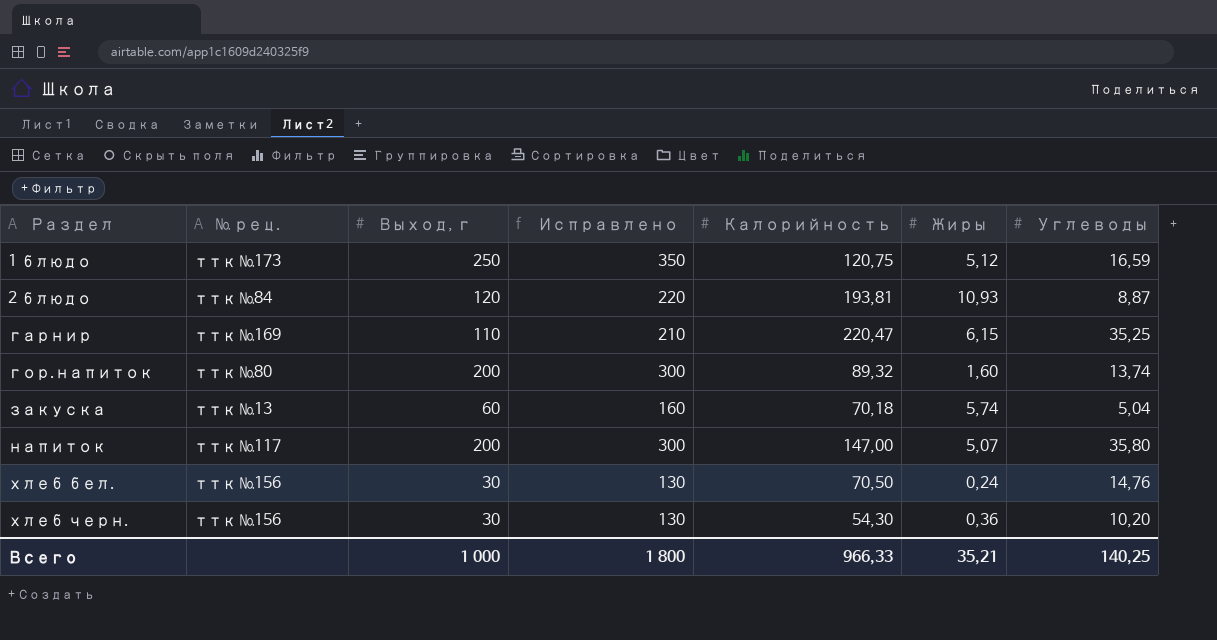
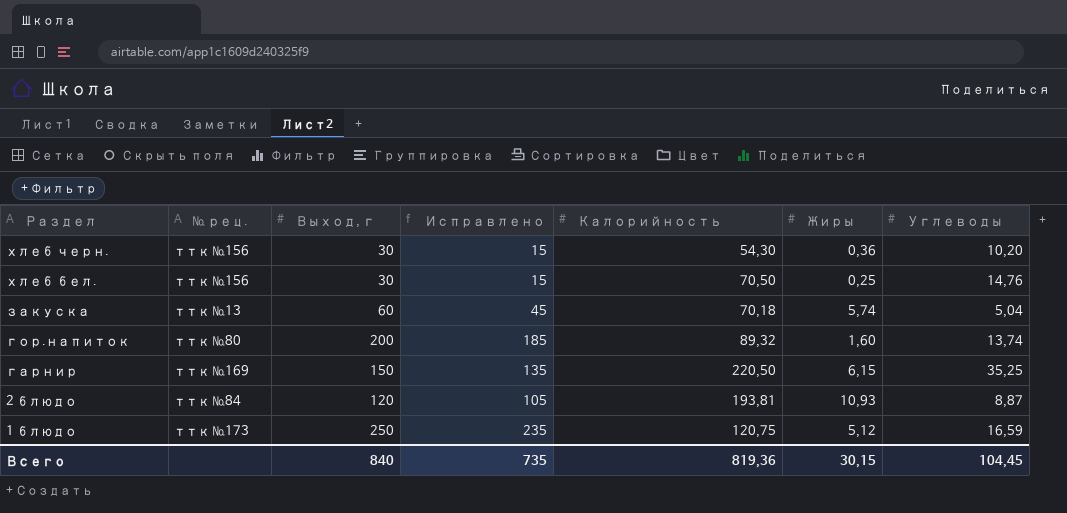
row order: Раздел ascending -> Раздел descending
column Исправлено | formula: [Выход, г] + 100 -> [Выход, г] - 15
row напиток: ттк №117 | 200 | 300 | 147,00 | 5,07 | 35,80 -> none
хлеб бел. | Жиры: 0,24 -> 0,25
гарнир | Выход, г: 110 -> 150
гарнир | Калорийность: 220,47 -> 220,50
Всего | Выход, г: 1 000 -> 840
Всего | Исправлено: 1 800 -> 735
Всего | Калорийность: 966,33 -> 819,36
Всего | Жиры: 35,21 -> 30,15
Всего | Углеводы: 140,25 -> 104,45

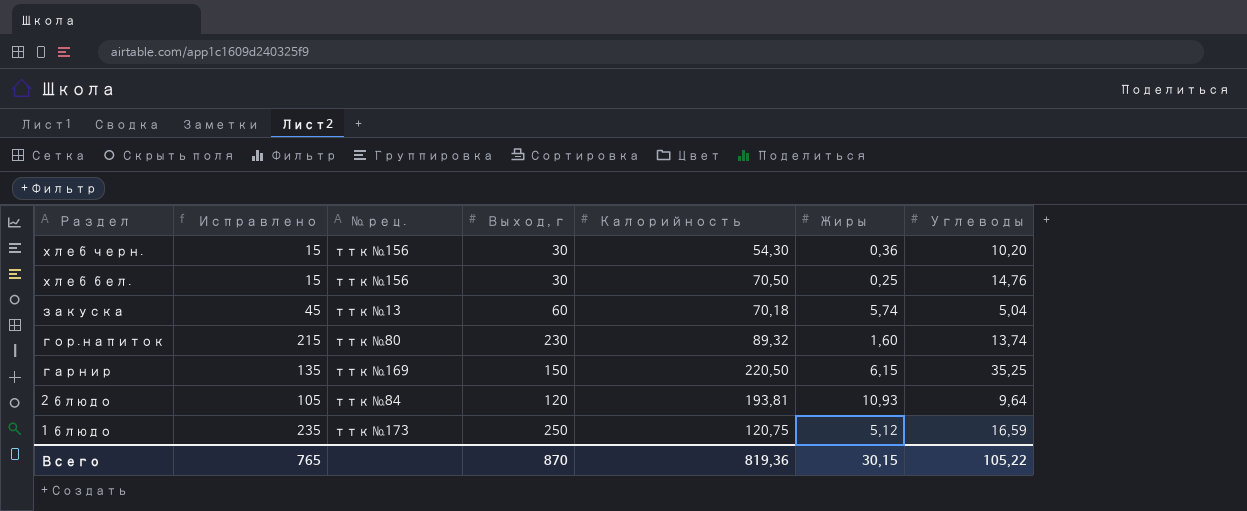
column Исправлено | position: 4 -> 2
гор.напиток | Исправлено: 185 -> 215
гор.напиток | Выход, г: 200 -> 230
2 блюдо | Углеводы: 8,87 -> 9,64
Всего | Исправлено: 735 -> 765
Всего | Выход, г: 840 -> 870
Всего | Углеводы: 104,45 -> 105,22

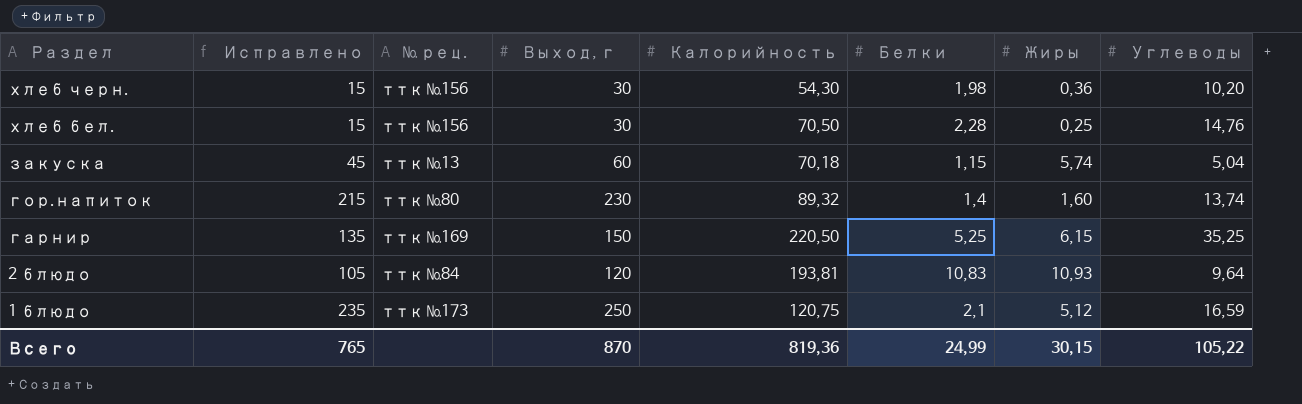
column Белки | position: none -> 6

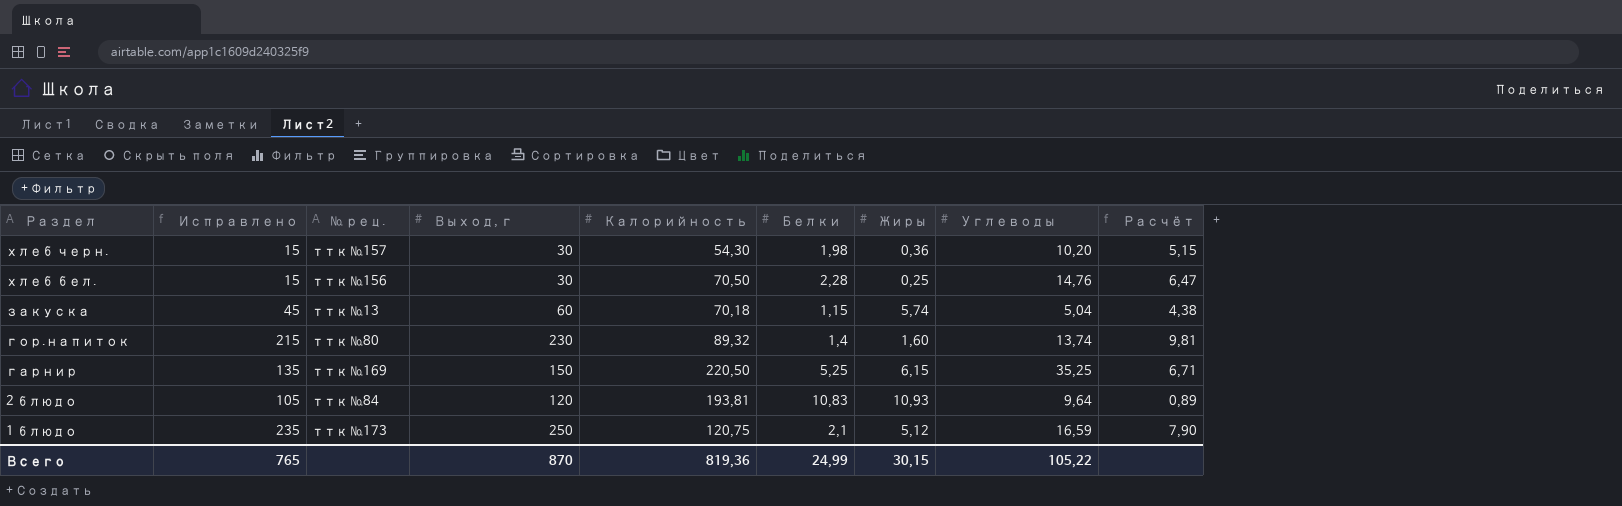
column Расчёт | formula: none -> [Углеводы] / [Белки]
хлеб черн. | № рец.: ттк №156 -> ттк №157

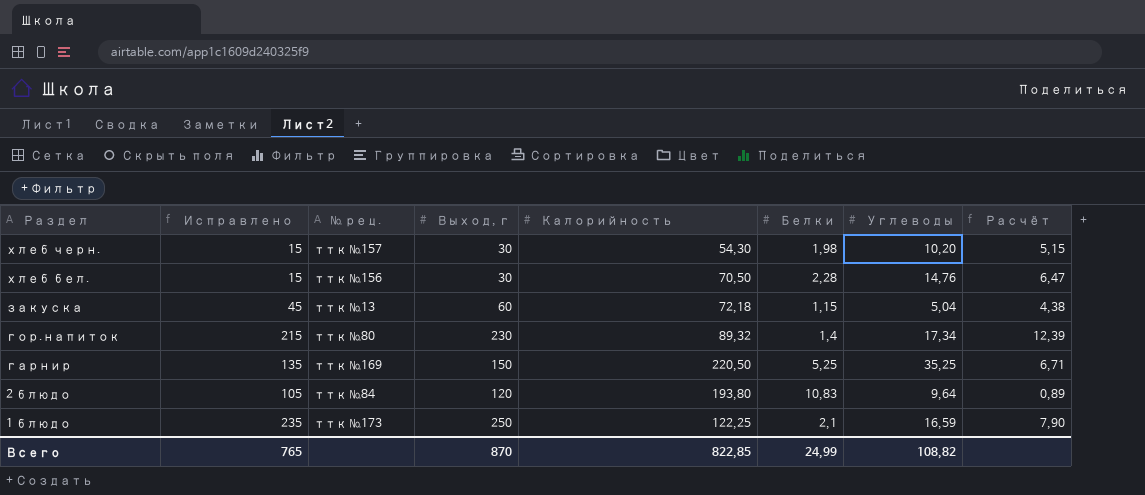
column Жиры | position: 7 -> none
закуска | Калорийность: 70,18 -> 72,18
гор.напиток | Углеводы: 13,74 -> 17,34
гор.напиток | Расчёт: 9,81 -> 12,39
2 блюдо | Калорийность: 193,81 -> 193,80
1 блюдо | Калорийность: 120,75 -> 122,25
Всего | Калорийность: 819,36 -> 822,85
Всего | Углеводы: 105,22 -> 108,82

